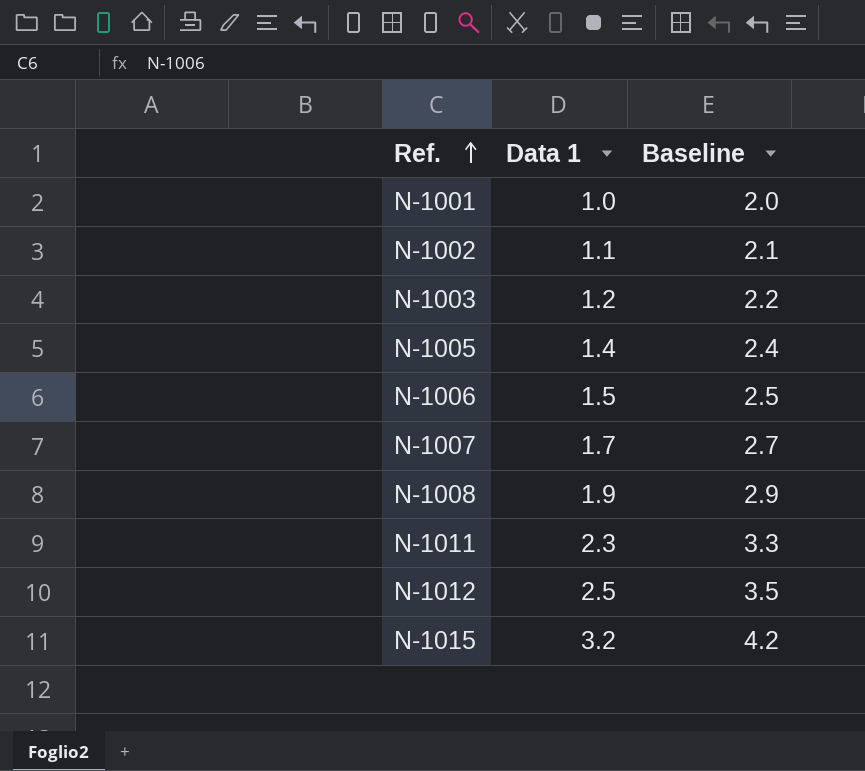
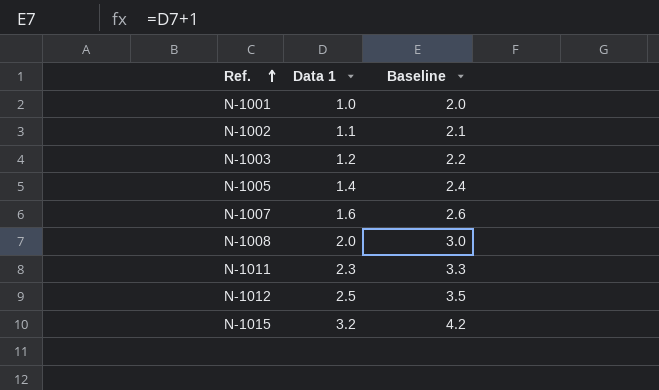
row N-1006: 1.5 | 2.5 -> none
N-1007 | Data 1: 1.7 -> 1.6
N-1007 | Baseline: 2.7 -> 2.6
N-1008 | Data 1: 1.9 -> 2.0
N-1008 | Baseline: 2.9 -> 3.0

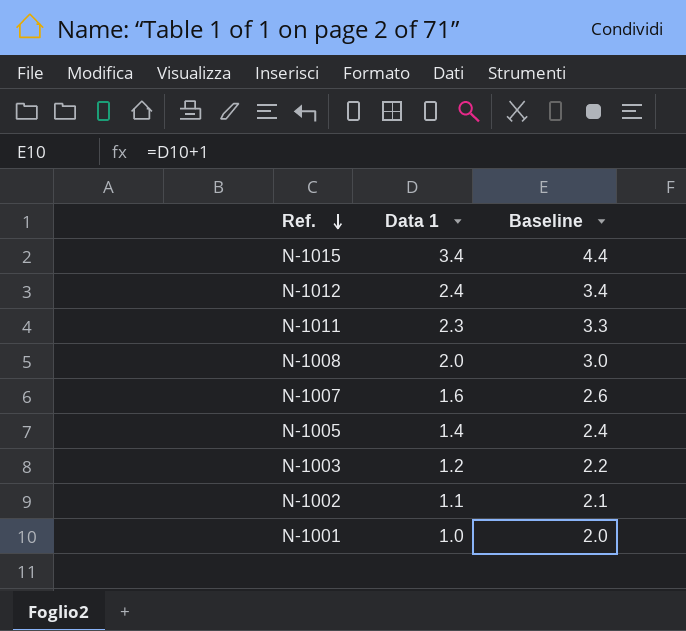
row order: Ref. ascending -> Ref. descending
N-1015 | Data 1: 3.2 -> 3.4
N-1015 | Baseline: 4.2 -> 4.4
N-1012 | Data 1: 2.5 -> 2.4
N-1012 | Baseline: 3.5 -> 3.4

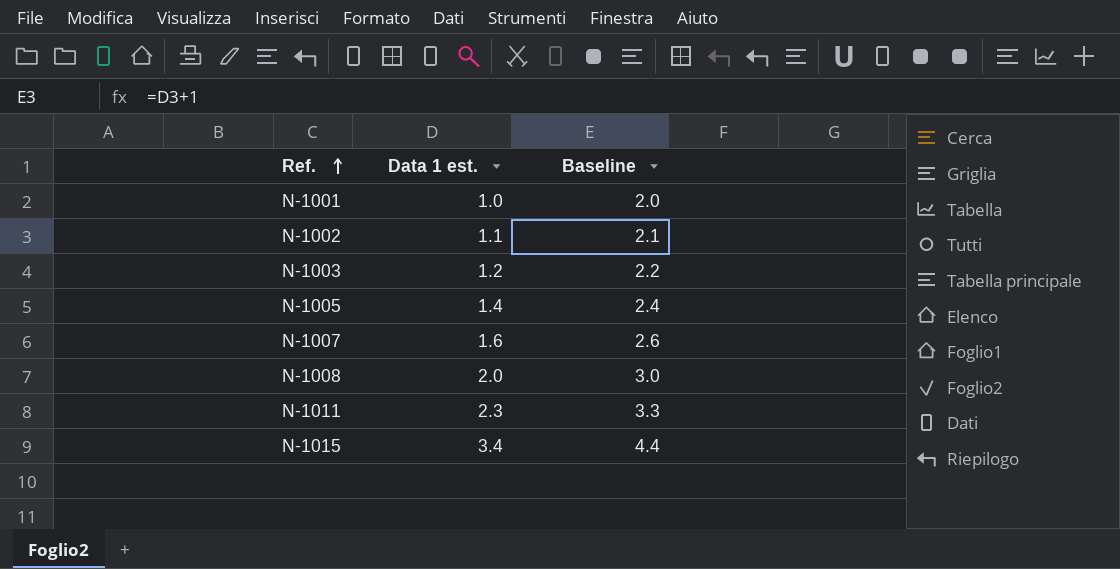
row order: Ref. descending -> Ref. ascending
column name: Data 1 -> Data 1 est.
row N-1012: 2.4 | 3.4 -> none

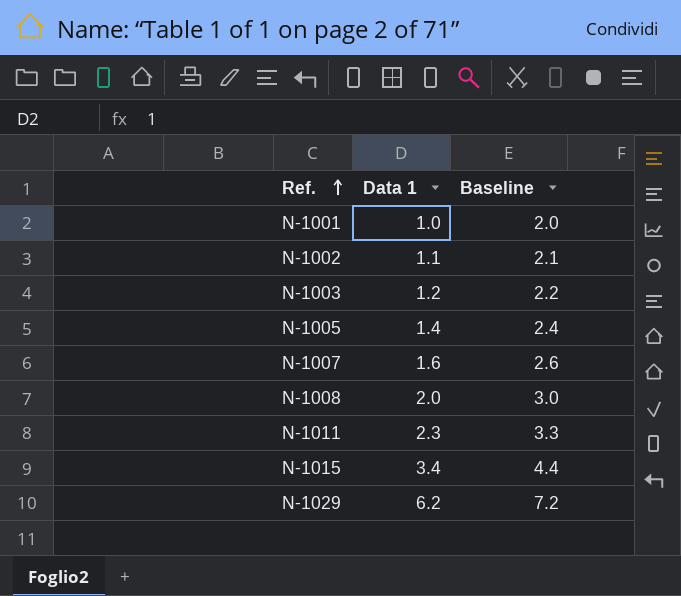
column name: Data 1 est. -> Data 1
row N-1029: none -> 6.2 | 7.2

